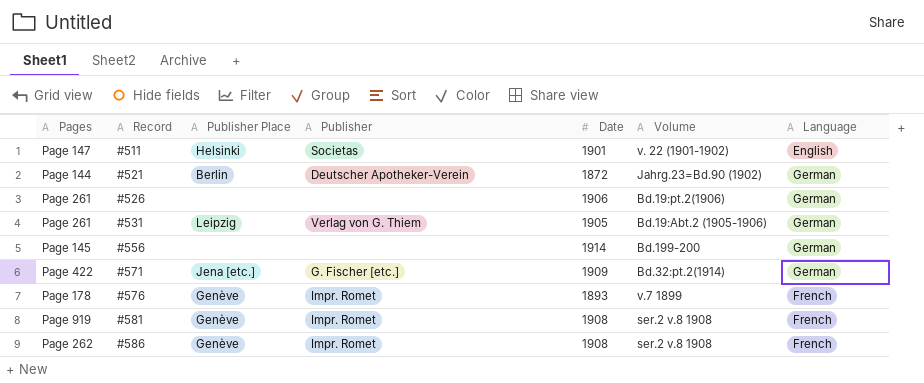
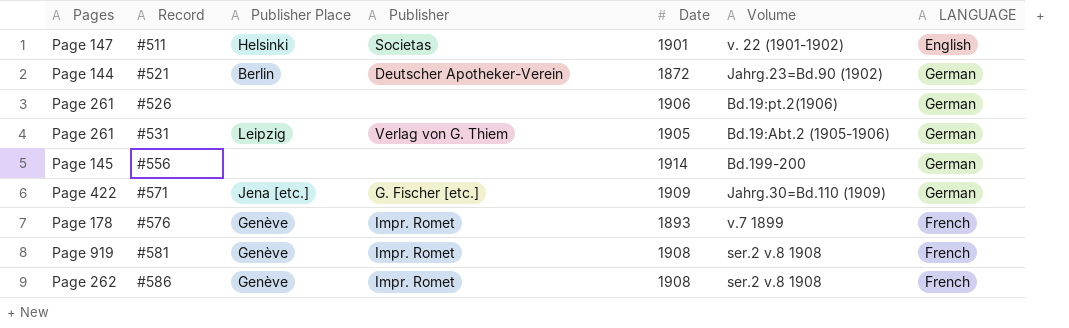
column name: Language -> LANGUAGE
#571 | Volume: Bd.32:pt.2(1914) -> Jahrg.30=Bd.110 (1909)

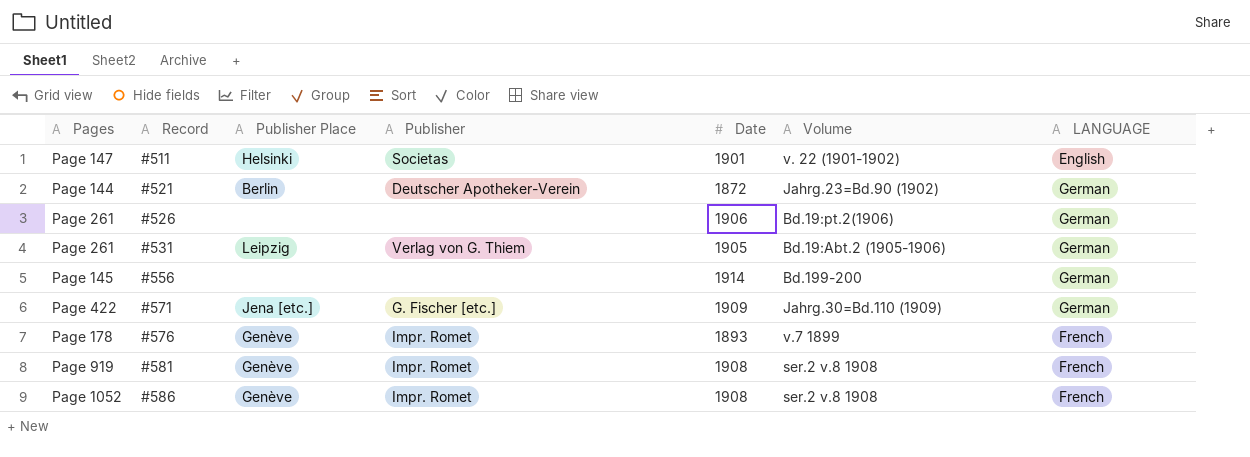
#586 | Pages: Page 262 -> Page 1052

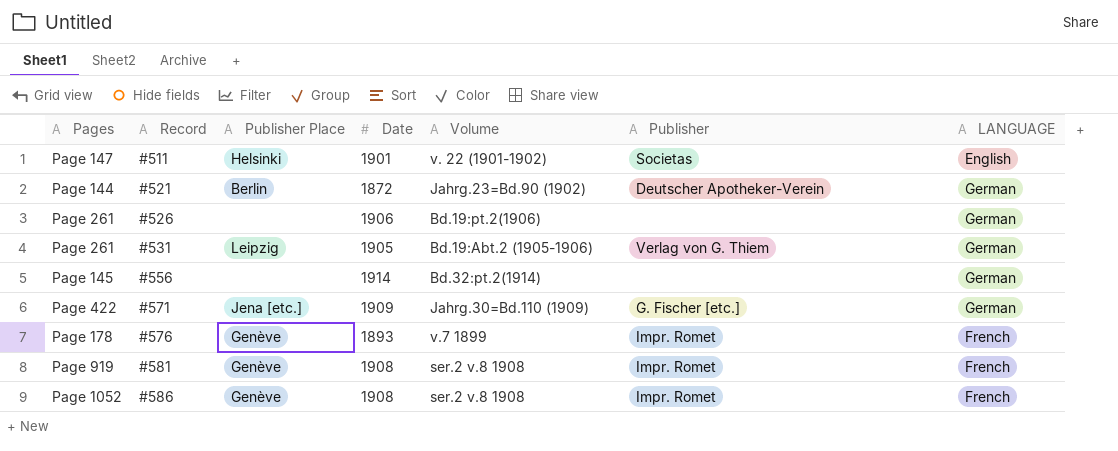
column Publisher | position: 4 -> 6
#556 | Volume: Bd.199-200 -> Bd.32:pt.2(1914)

